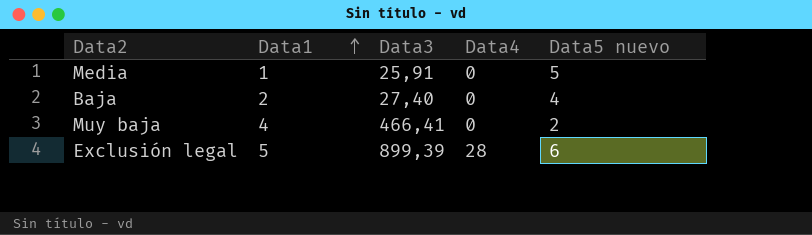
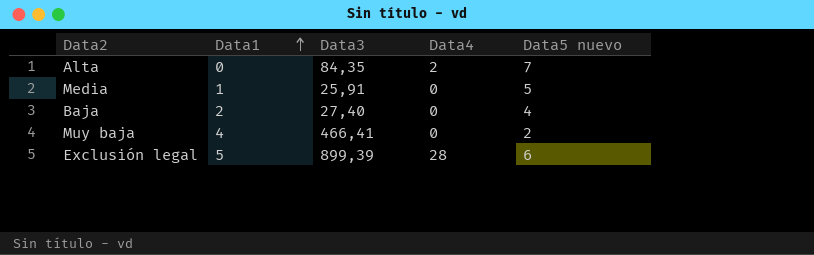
row Alta: none -> 0 | 84,35 | 2 | 7

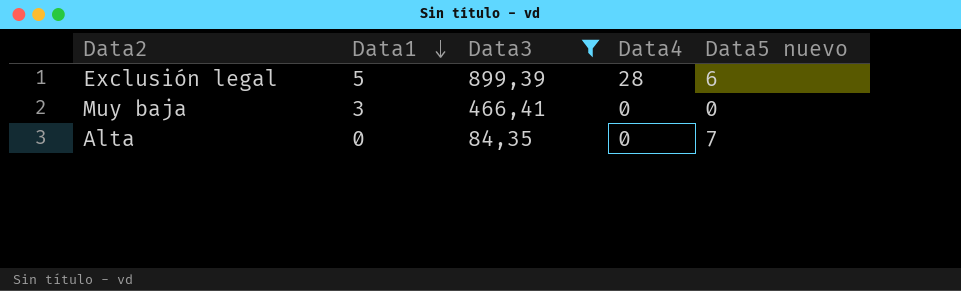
filter: none -> Data3 >= 84,35
row order: Data1 ascending -> Data1 descending
Muy baja | Data1: 4 -> 3
Muy baja | Data5 nuevo: 2 -> 0
Alta | Data4: 2 -> 0

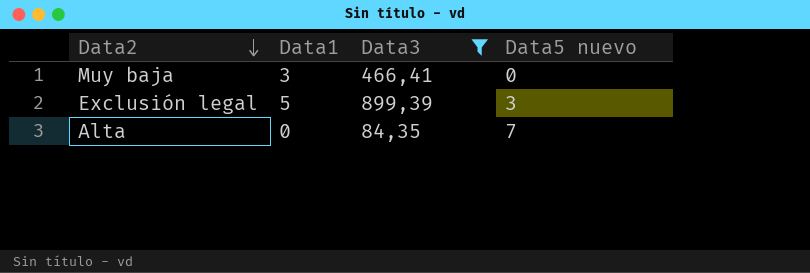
row order: Data1 descending -> Data2 descending
column Data4 | position: 4 -> none
Exclusión legal | Data5 nuevo: 6 -> 3

